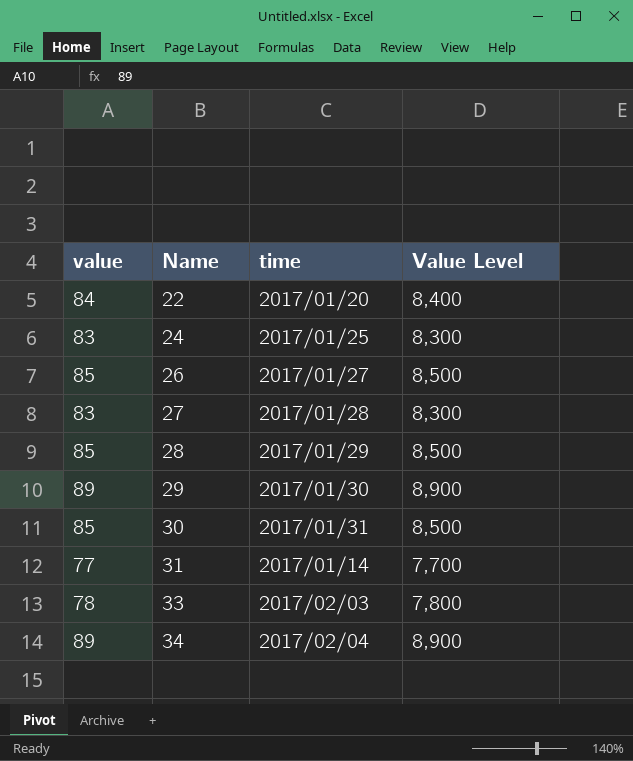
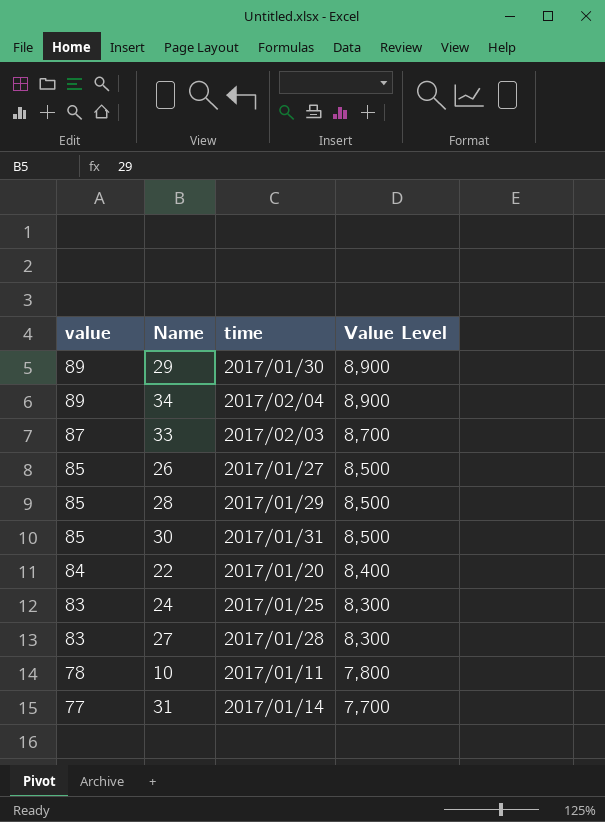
row order: Name ascending -> value descending
33 | value: 78 -> 87
33 | Value Level: 7,800 -> 8,700
row 10: none -> 78 | 2017/01/11 | 7,800

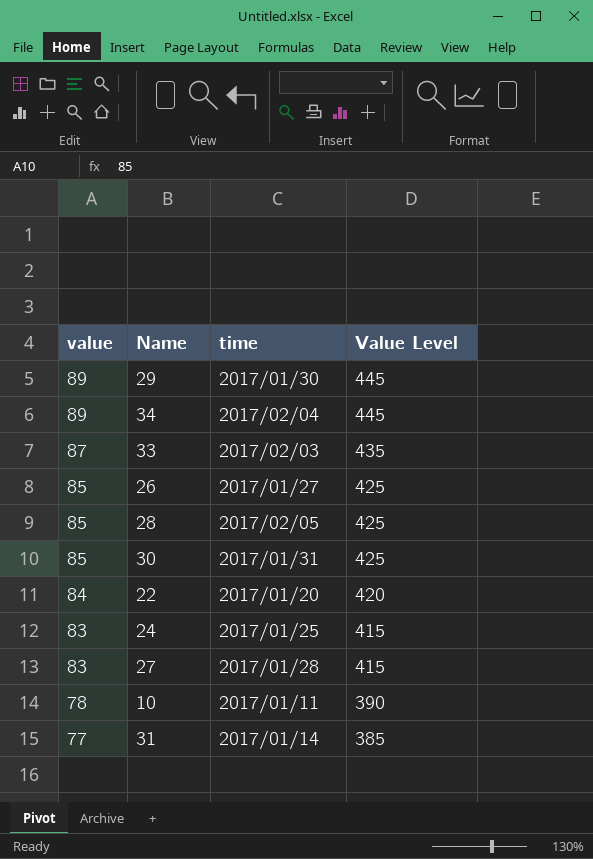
column Value Level | formula: [value] * 100 -> [value] * 5
28 | time: 2017/01/29 -> 2017/02/05

